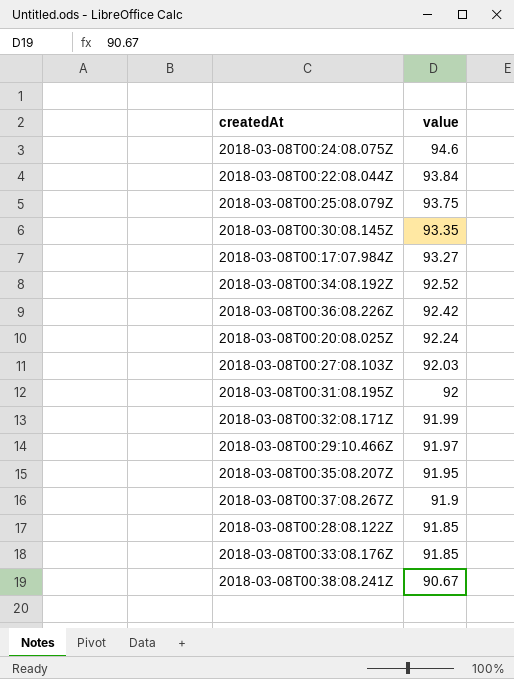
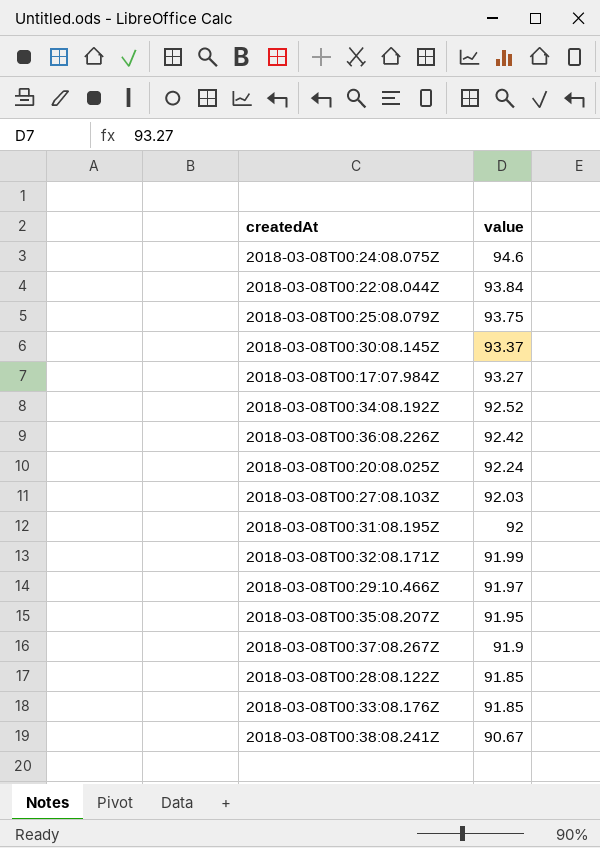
2018-03-08T00:30:08.145Z | value: 93.35 -> 93.37

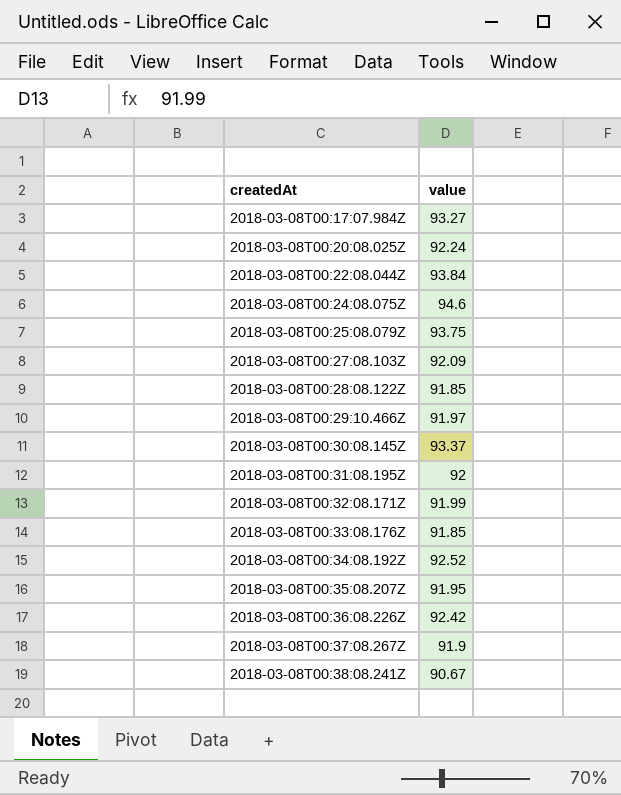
row order: value descending -> createdAt ascending
2018-03-08T00:27:08.103Z | value: 92.03 -> 92.09

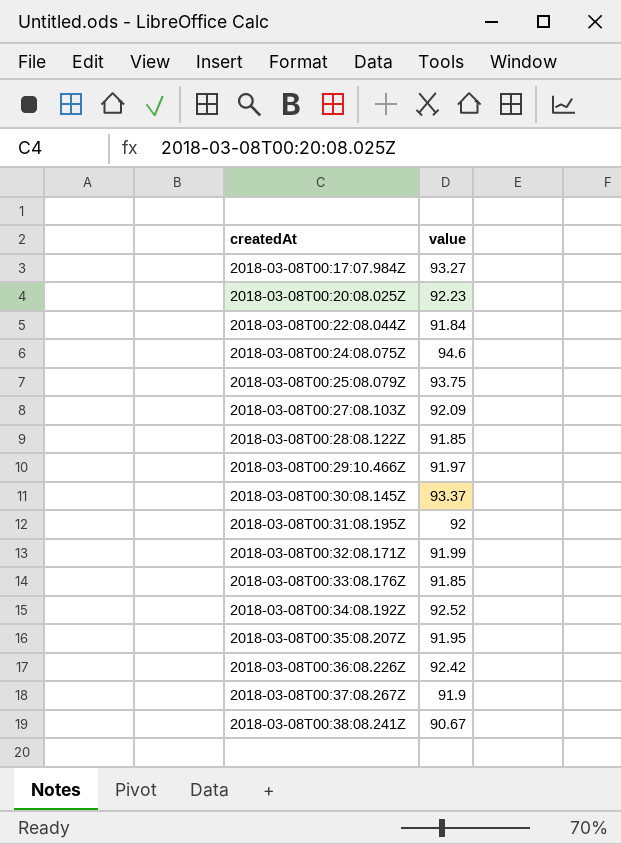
2018-03-08T00:20:08.025Z | value: 92.24 -> 92.23
2018-03-08T00:22:08.044Z | value: 93.84 -> 91.84

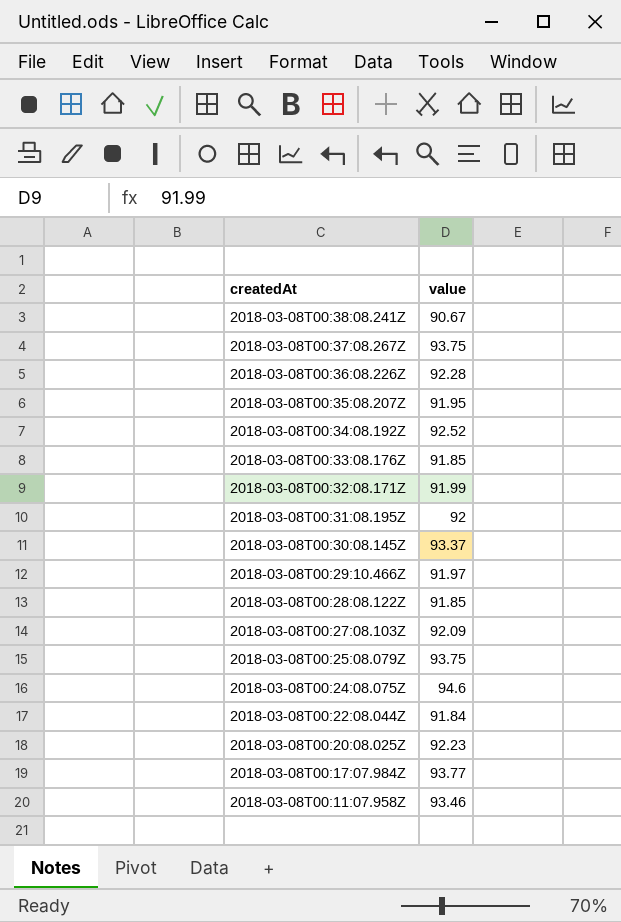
row order: createdAt ascending -> createdAt descending
2018-03-08T00:37:08.267Z | value: 91.9 -> 93.75
2018-03-08T00:36:08.226Z | value: 92.42 -> 92.28
2018-03-08T00:17:07.984Z | value: 93.27 -> 93.77
row 2018-03-08T00:11:07.958Z: none -> 93.46

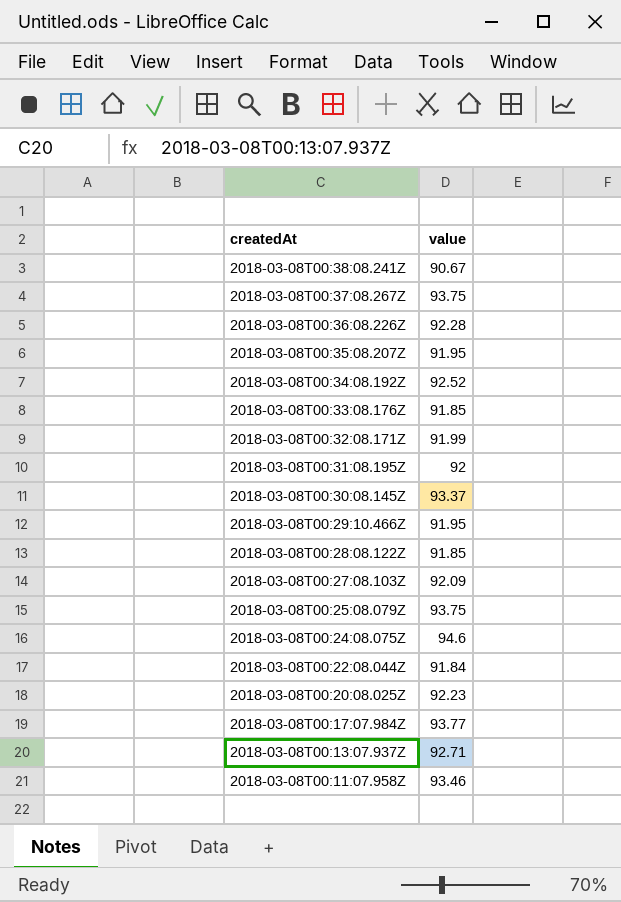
2018-03-08T00:29:10.466Z | value: 91.97 -> 91.95
row 2018-03-08T00:13:07.937Z: none -> 92.71

